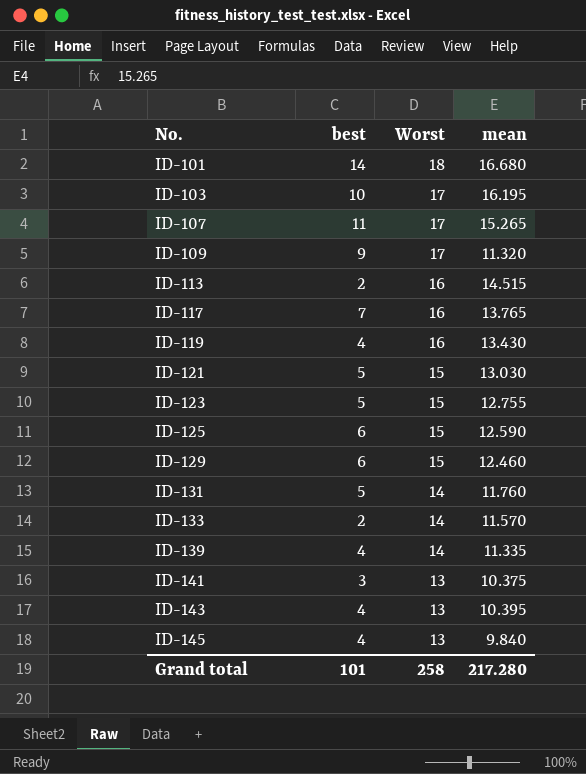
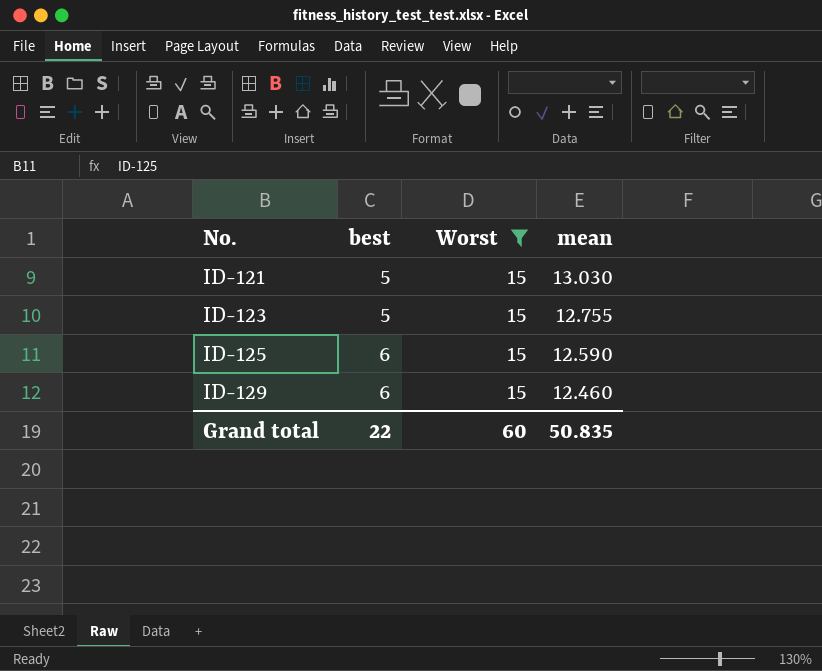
filter: none -> Worst = 15
Grand total | best: 101 -> 22
Grand total | Worst: 258 -> 60
Grand total | mean: 217.280 -> 50.835

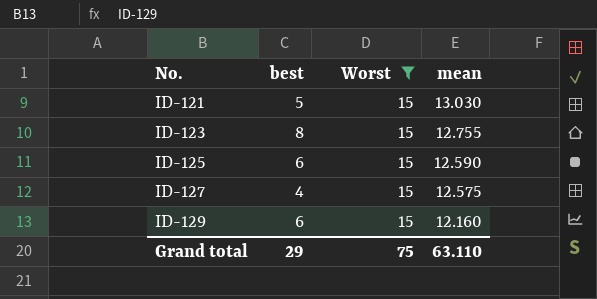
ID-123 | best: 5 -> 8
row ID-127: none -> 4 | 15 | 12.575
ID-129 | mean: 12.460 -> 12.160
Grand total | best: 22 -> 29
Grand total | Worst: 60 -> 75
Grand total | mean: 50.835 -> 63.110

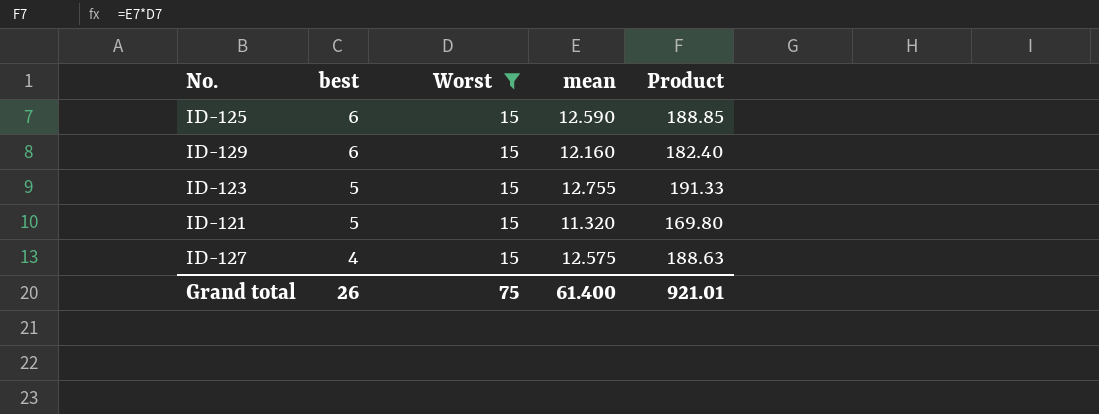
row order: No. ascending -> best descending
column Product | formula: none -> [Worst] * [mean]
ID-123 | best: 8 -> 5
ID-121 | mean: 13.030 -> 11.320
Grand total | best: 29 -> 26
Grand total | mean: 63.110 -> 61.400

